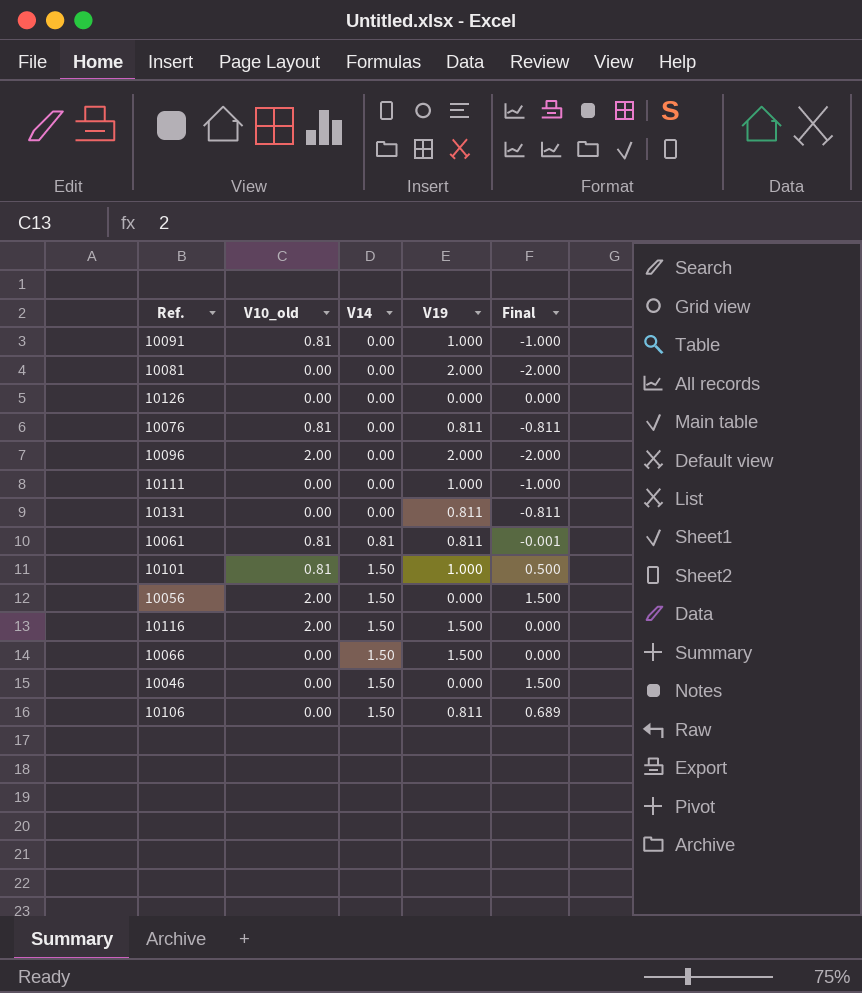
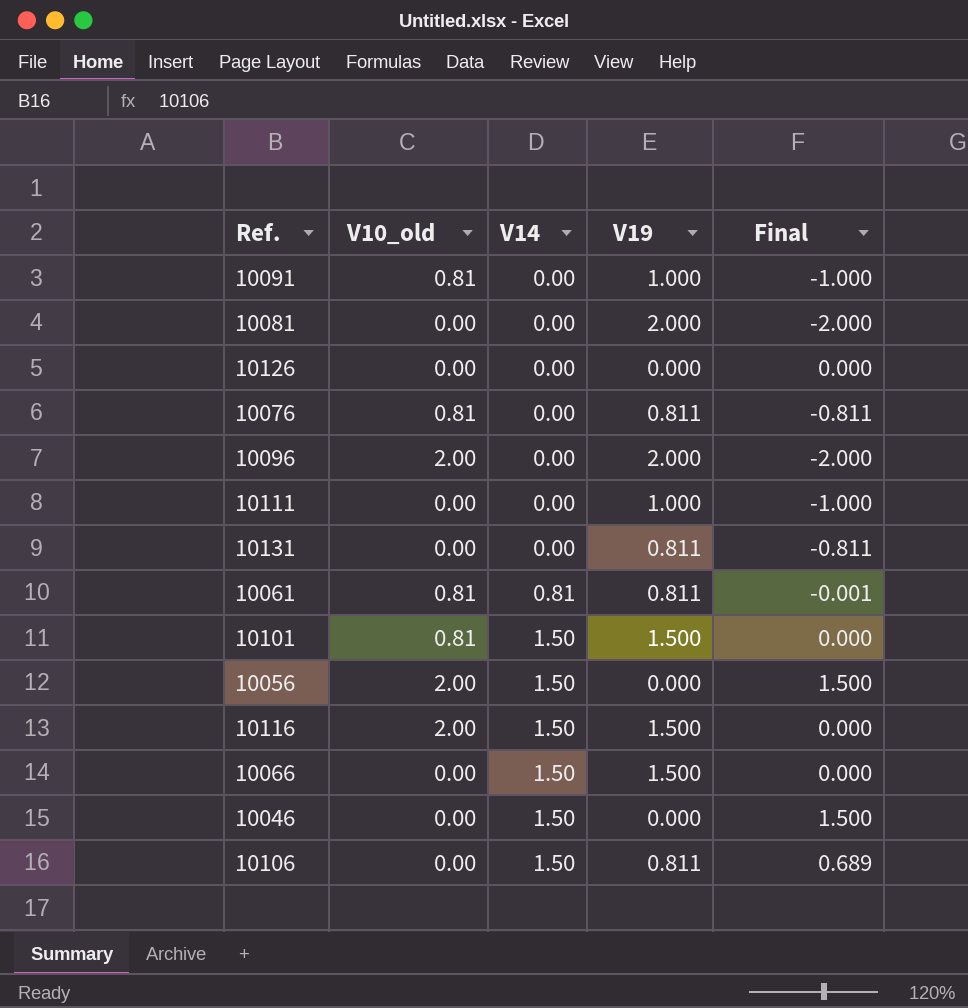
10101 | V19: 1.000 -> 1.500
10101 | Final: 0.500 -> 0.000

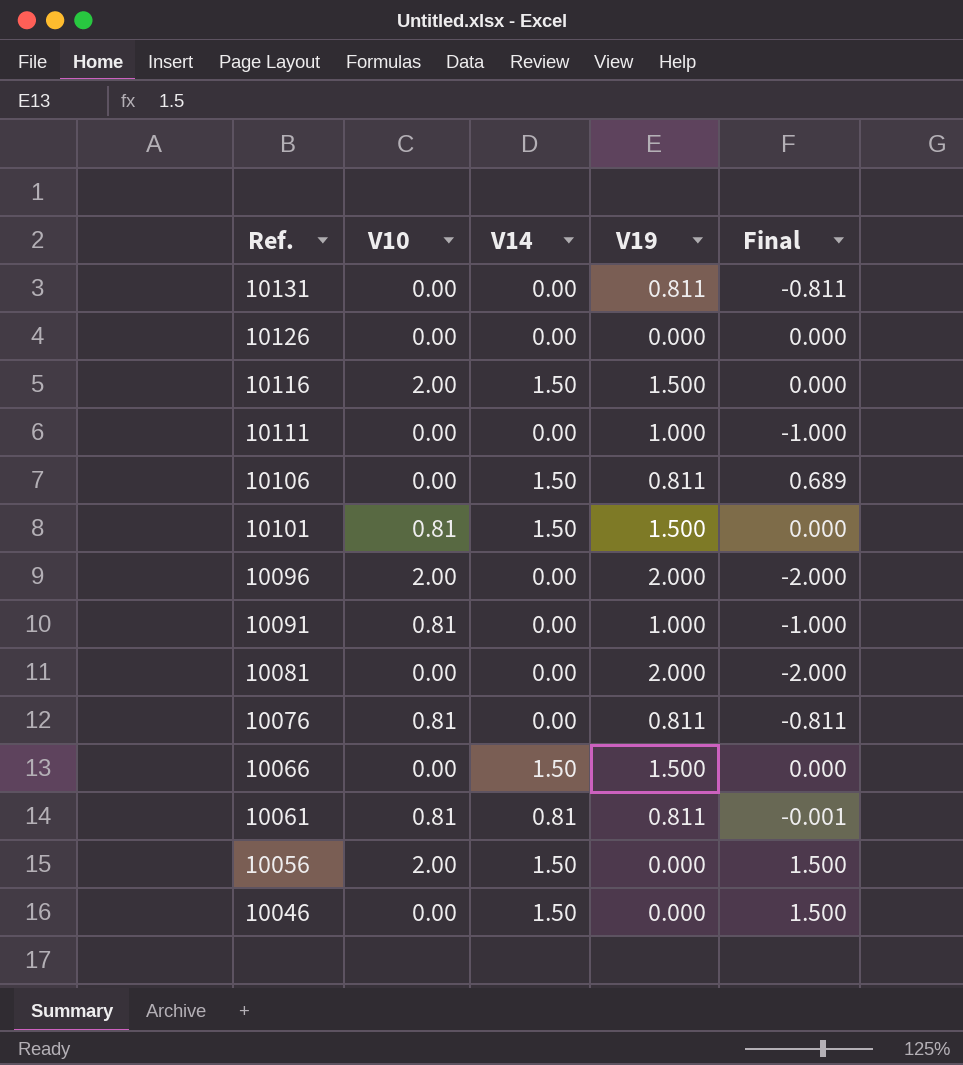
row order: V14 ascending -> Ref. descending
column name: V10_old -> V10

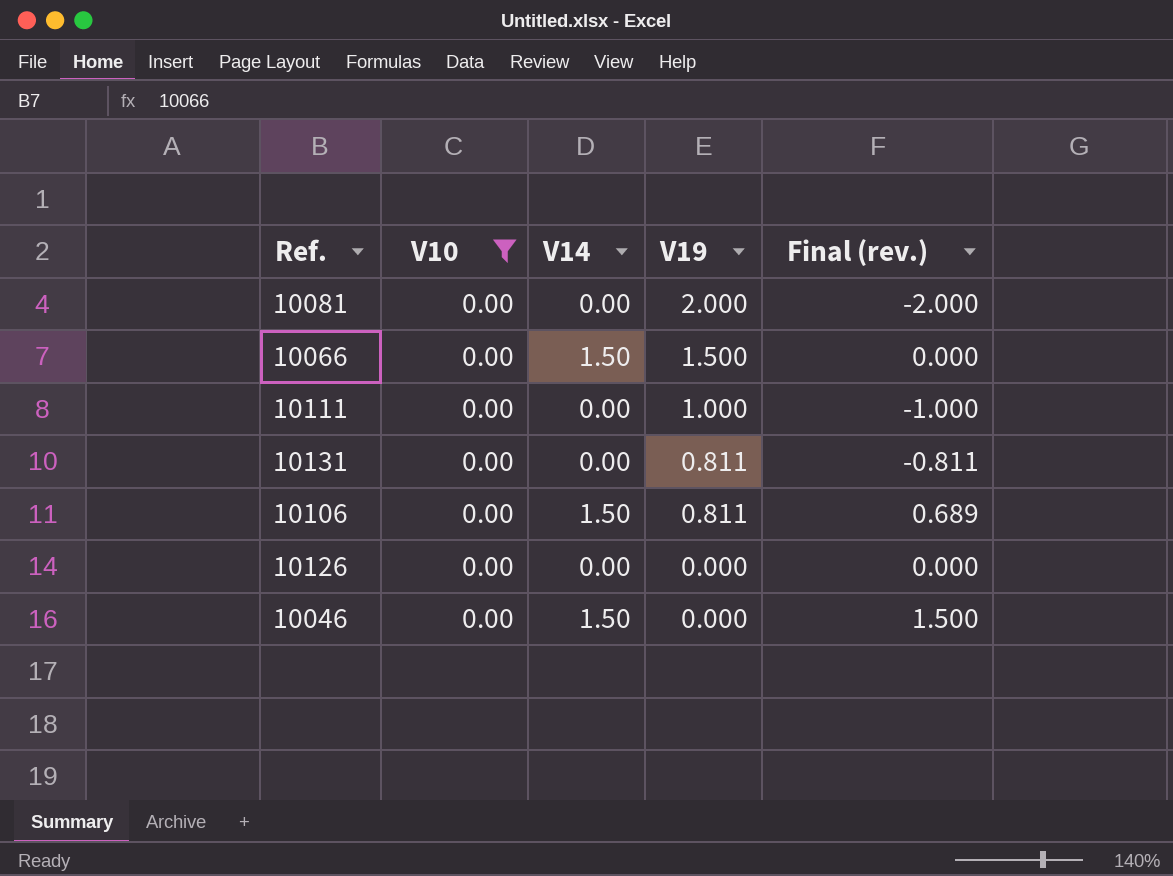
filter: none -> V10 = 0.00
row order: Ref. descending -> V19 descending
column name: Final -> Final (rev.)

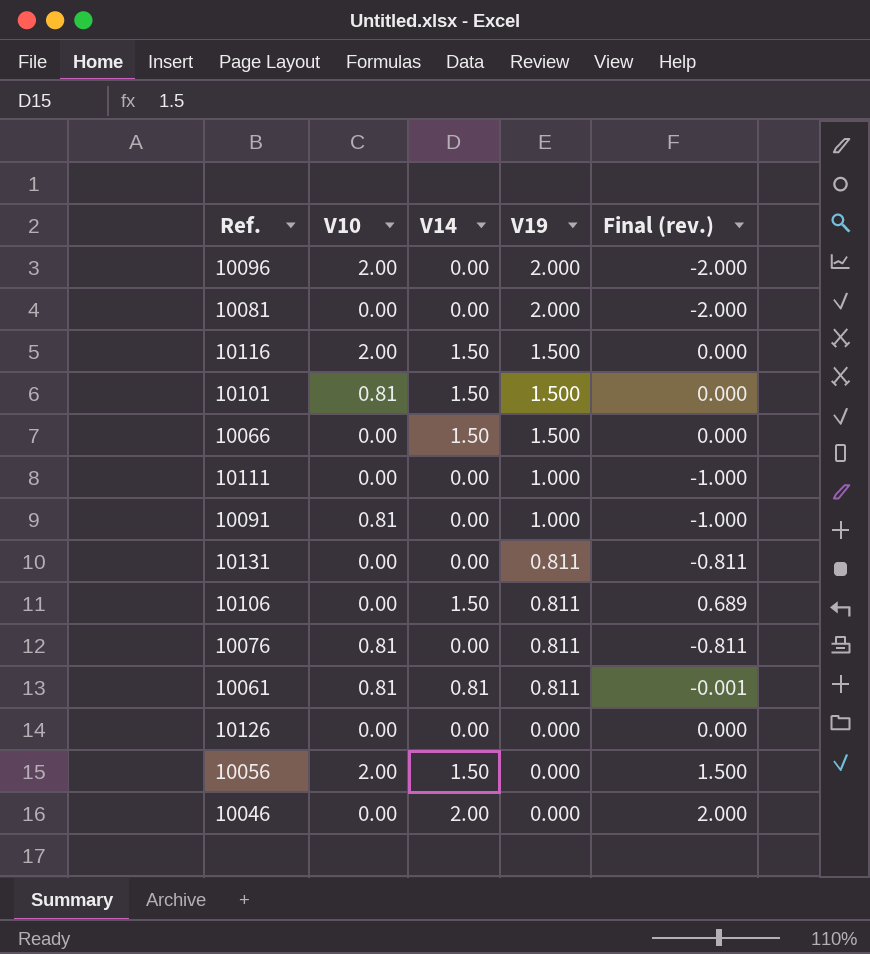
filter: V10 = 0.00 -> none
10046 | V14: 1.50 -> 2.00
10046 | Final (rev.): 1.500 -> 2.000

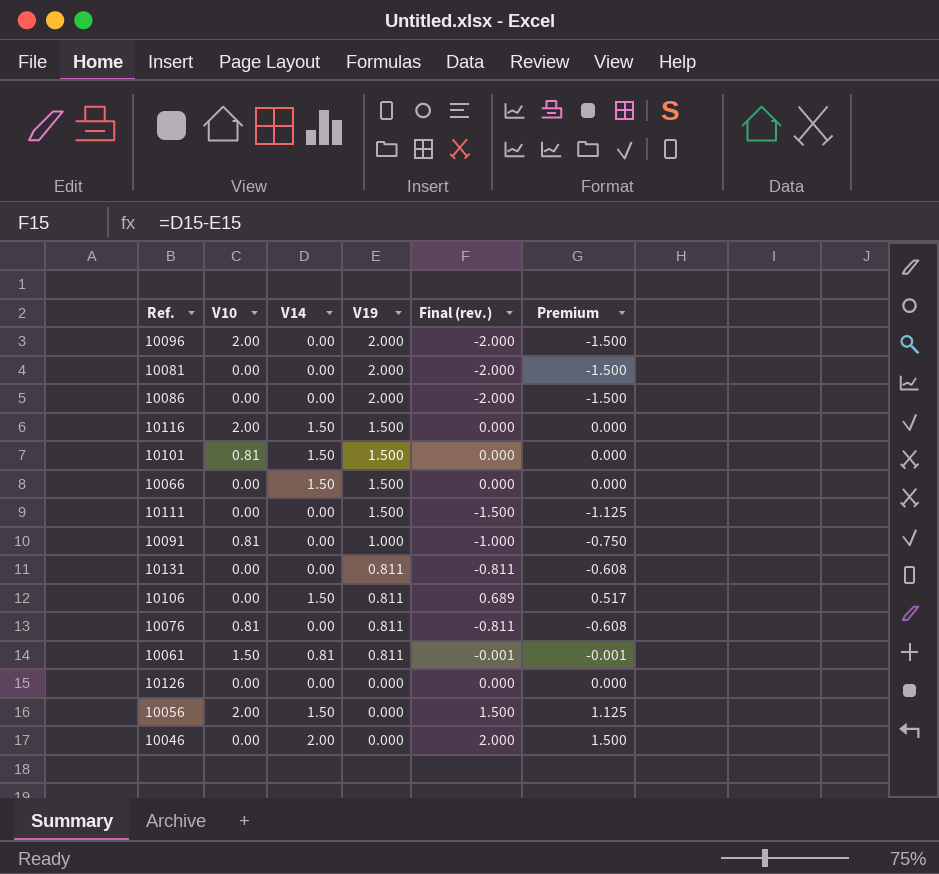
column Premium | formula: none -> [Final (rev.)] * 0.75
row 10086: none -> 0.00 | 0.00 | 2.000 | -2.000 | -1.500
10111 | V19: 1.000 -> 1.500
10111 | Final (rev.): -1.000 -> -1.500
10061 | V10: 0.81 -> 1.50

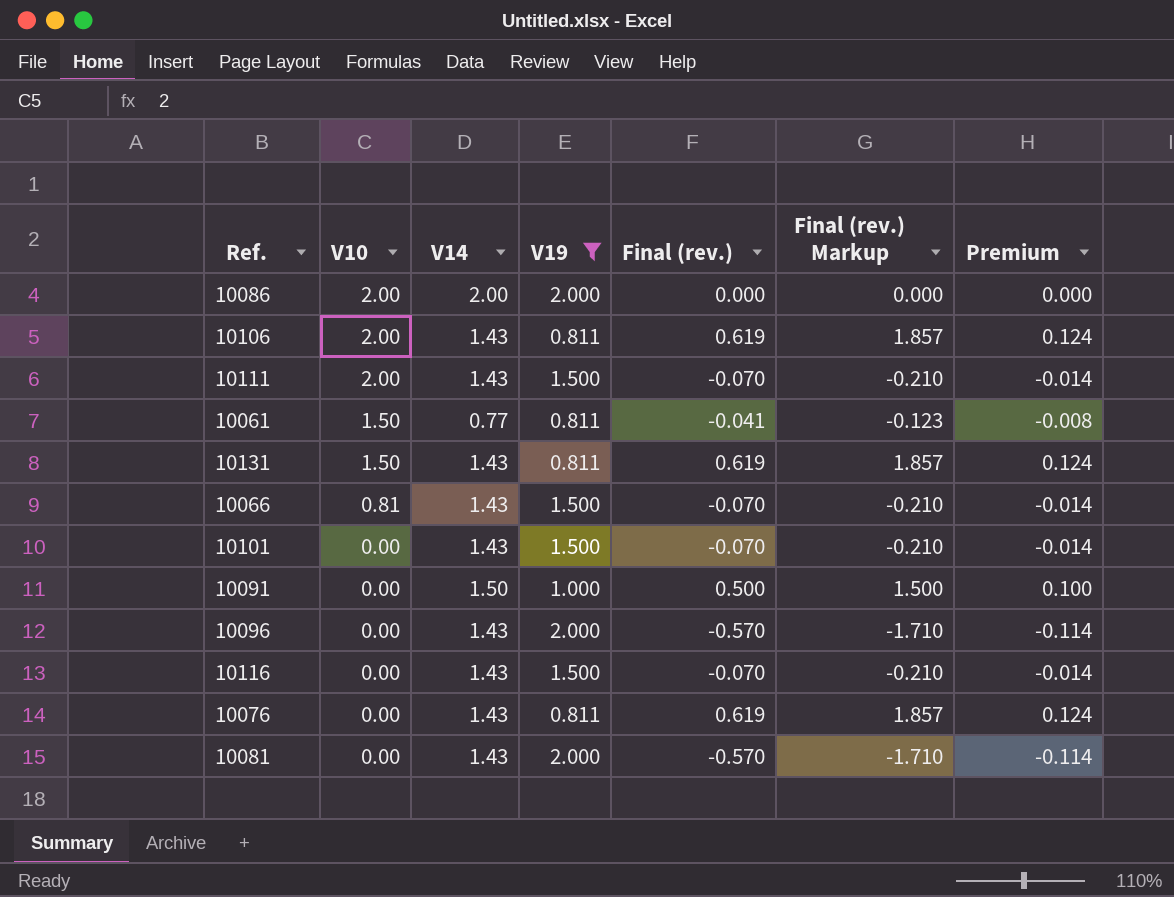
filter: none -> V19 != 0.000
row order: V19 descending -> V10 descending
column Final (rev.) Markup | formula: none -> [Final (rev.)] * 3
column Premium | formula: [Final (rev.)] * 0.75 -> [Final (rev.)] * 0.2
10086 | V10: 0.00 -> 2.00
10086 | V14: 0.00 -> 2.00
10086 | Final (rev.): -2.000 -> 0.000
10106 | V10: 0.00 -> 2.00
10106 | V14: 1.50 -> 1.43
10106 | Final (rev.): 0.689 -> 0.619
10111 | V10: 0.00 -> 2.00
10111 | V14: 0.00 -> 1.43
10111 | Final (rev.): -1.500 -> -0.070
10061 | V14: 0.81 -> 0.77
10061 | Final (rev.): -0.001 -> -0.041
10131 | V10: 0.00 -> 1.50
10131 | V14: 0.00 -> 1.43
10131 | Final (rev.): -0.811 -> 0.619
10066 | V10: 0.00 -> 0.81
10066 | V14: 1.50 -> 1.43
10066 | Final (rev.): 0.000 -> -0.070
10101 | V10: 0.81 -> 0.00
10101 | V14: 1.50 -> 1.43
10101 | Final (rev.): 0.000 -> -0.070
10091 | V10: 0.81 -> 0.00
10091 | V14: 0.00 -> 1.50
10091 | Final (rev.): -1.000 -> 0.500
10096 | V10: 2.00 -> 0.00
10096 | V14: 0.00 -> 1.43
10096 | Final (rev.): -2.000 -> -0.570
10116 | V10: 2.00 -> 0.00
10116 | V14: 1.50 -> 1.43
10116 | Final (rev.): 0.000 -> -0.070
10076 | V10: 0.81 -> 0.00
10076 | V14: 0.00 -> 1.43
10076 | Final (rev.): -0.811 -> 0.619
10081 | V14: 0.00 -> 1.43
10081 | Final (rev.): -2.000 -> -0.570

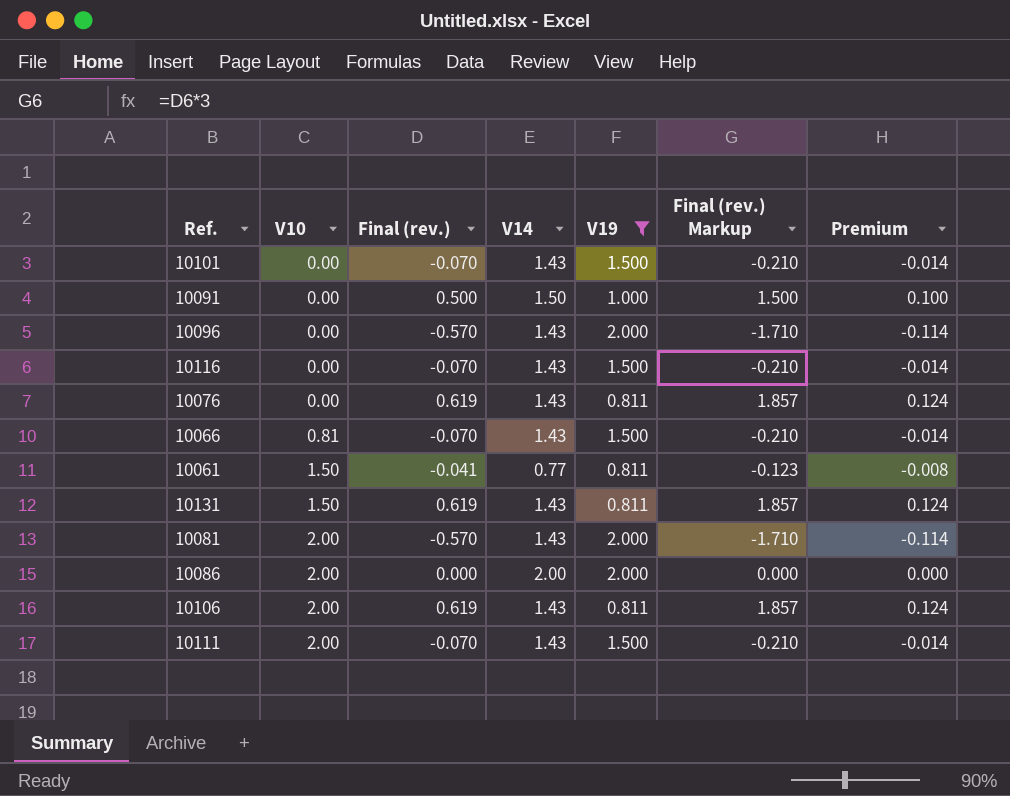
row order: V10 descending -> V10 ascending
column Final (rev.) | position: 5 -> 3
10081 | V10: 0.00 -> 2.00

